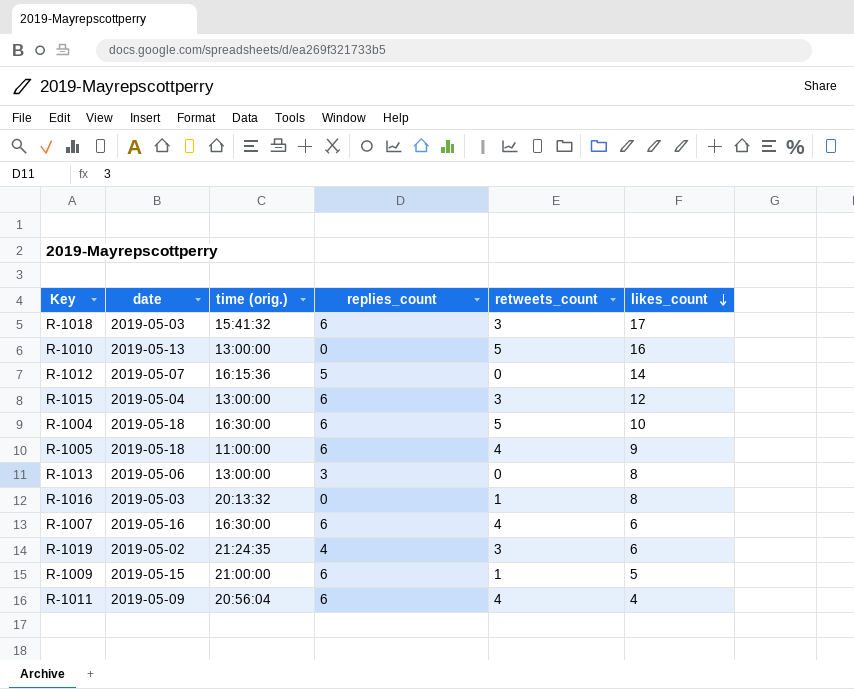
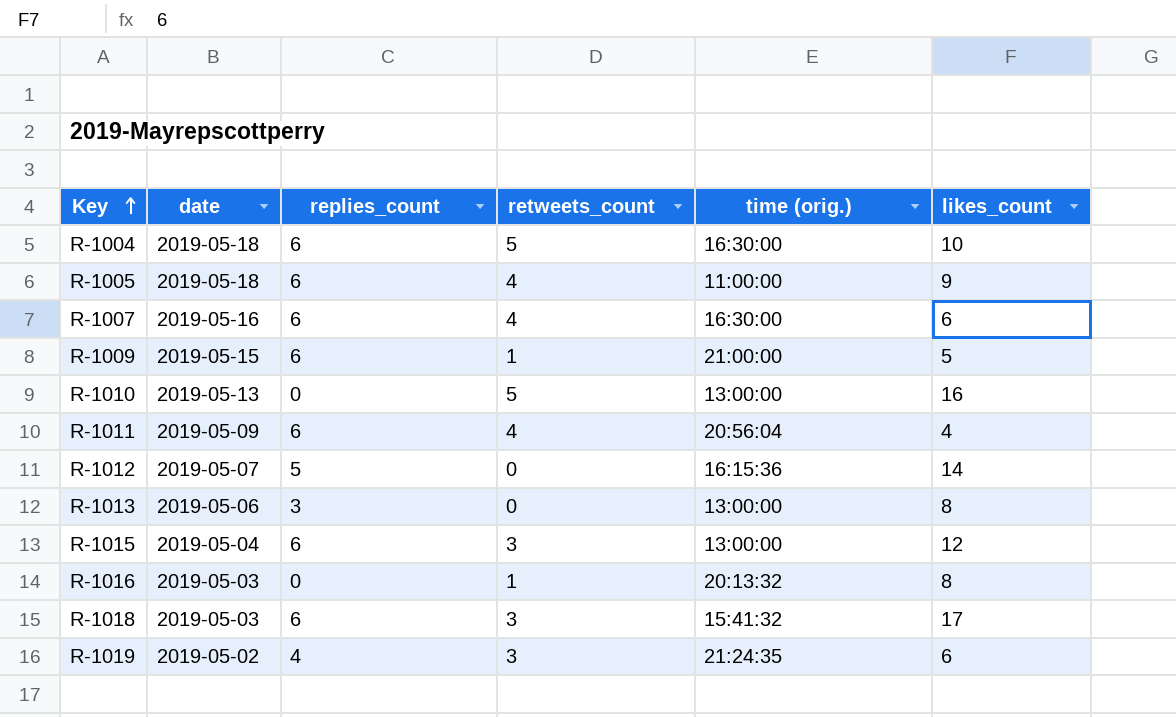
row order: likes_count descending -> Key ascending
column time (orig.) | position: 3 -> 5

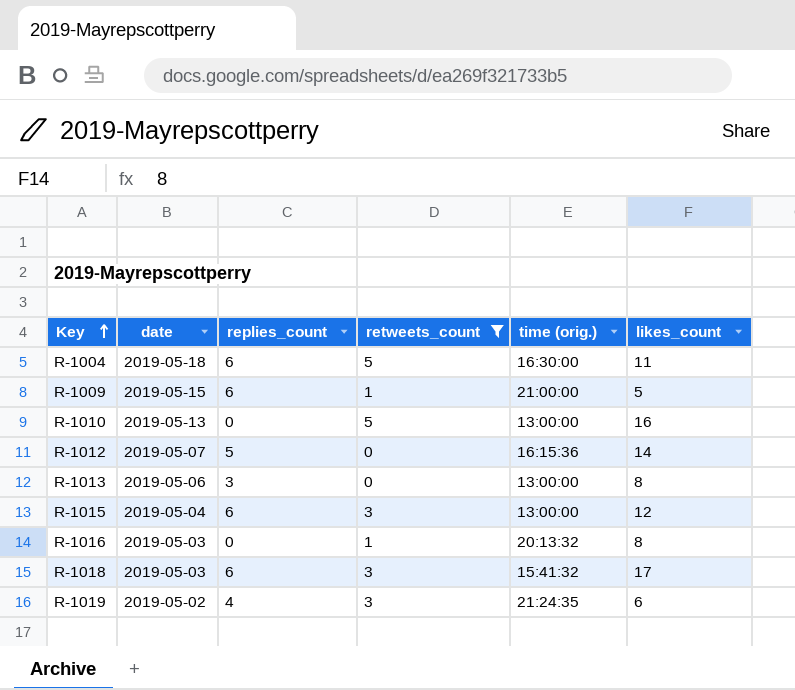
filter: none -> retweets_count != 4
R-1004 | likes_count: 10 -> 11

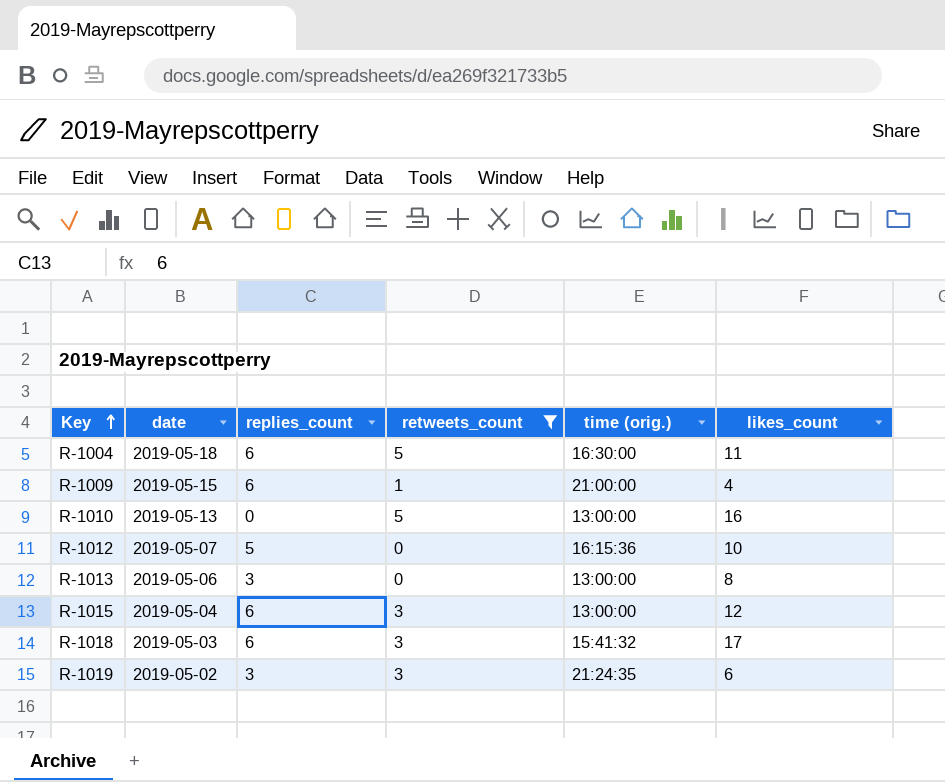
row R-1016: 2019-05-03 | 0 | 1 | 20:13:32 | 8 -> none
R-1009 | likes_count: 5 -> 4
R-1012 | likes_count: 14 -> 10
R-1019 | replies_count: 4 -> 3

